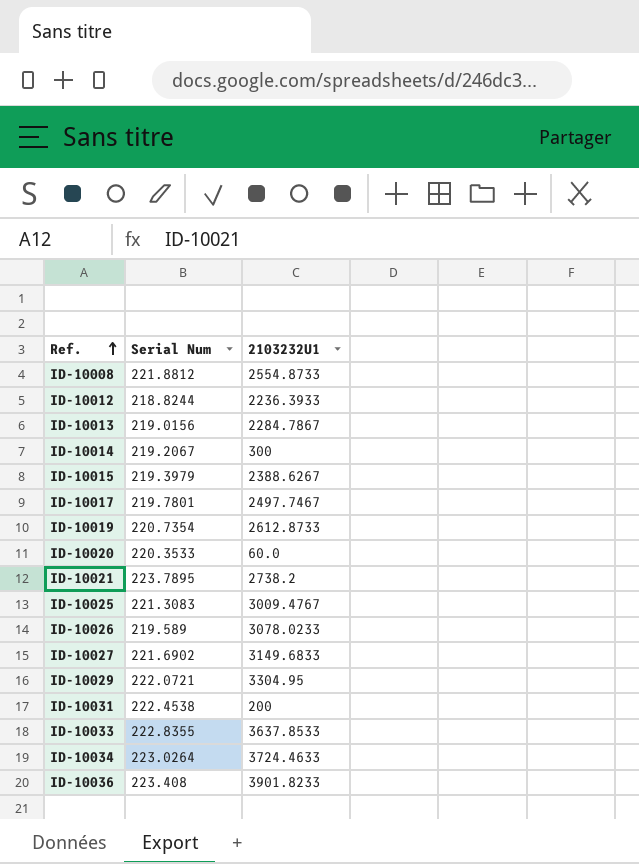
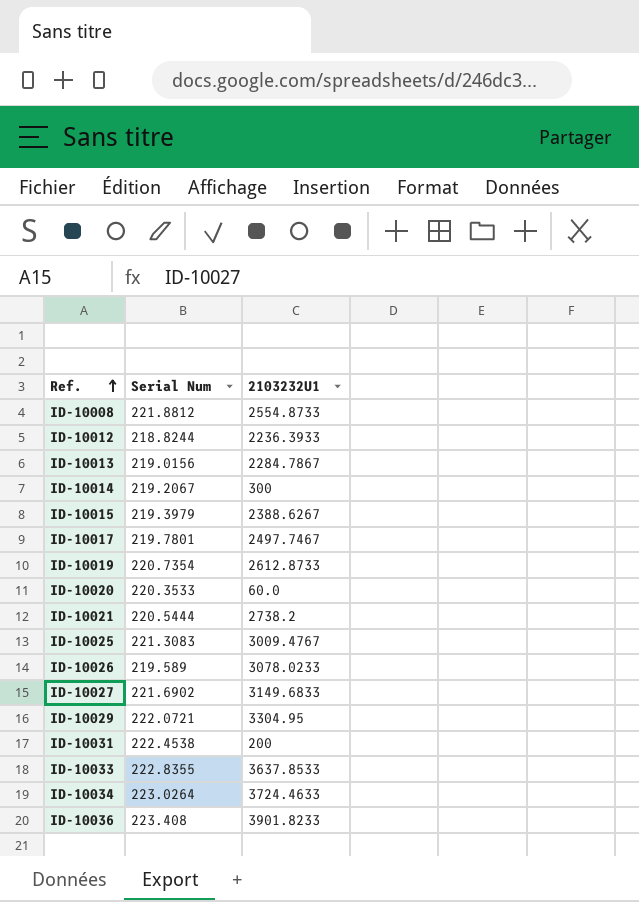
ID-10021 | Serial Num: 223.7895 -> 220.5444

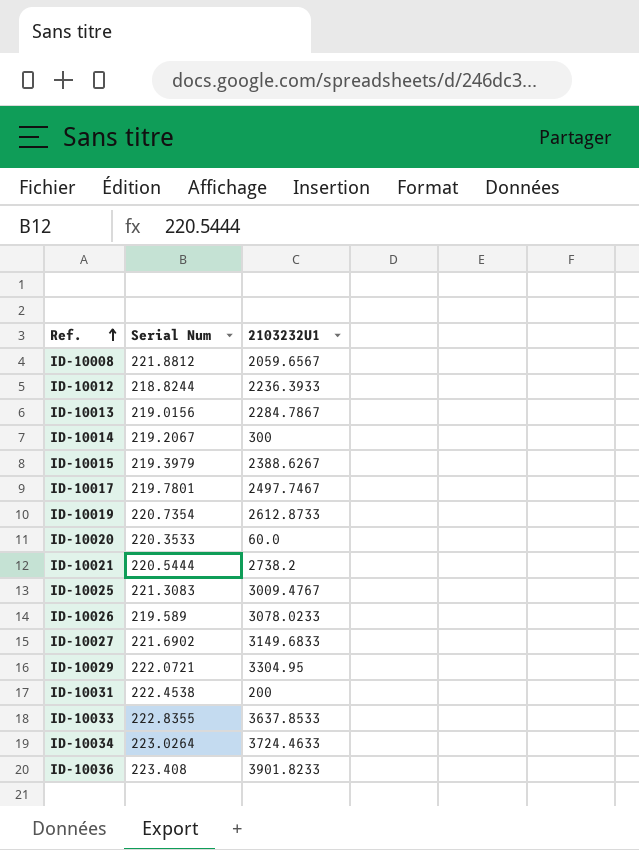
ID-10008 | 2103232U1: 2554.8733 -> 2059.6567

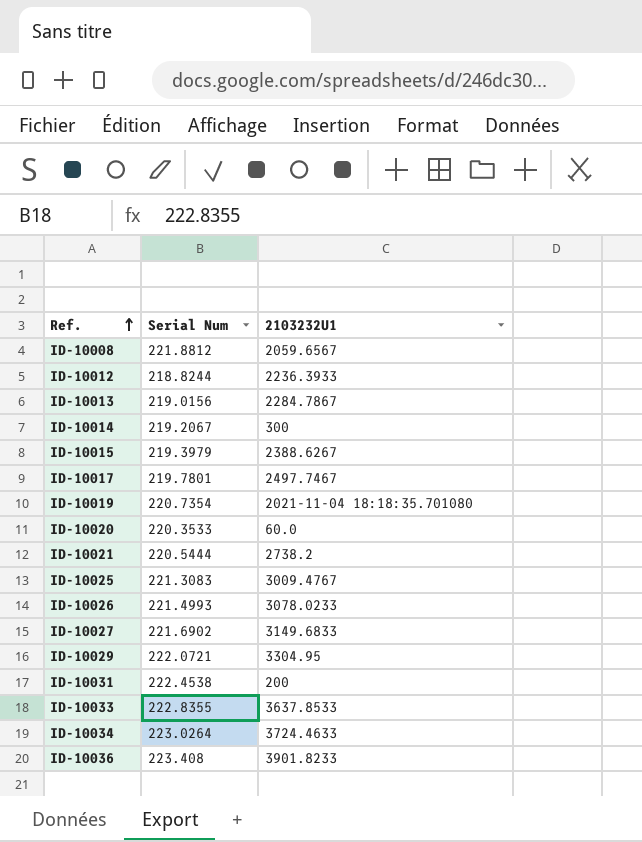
ID-10019 | 2103232U1: 2612.8733 -> 2021-11-04 18:18:35.701080
ID-10026 | Serial Num: 219.589 -> 221.4993

